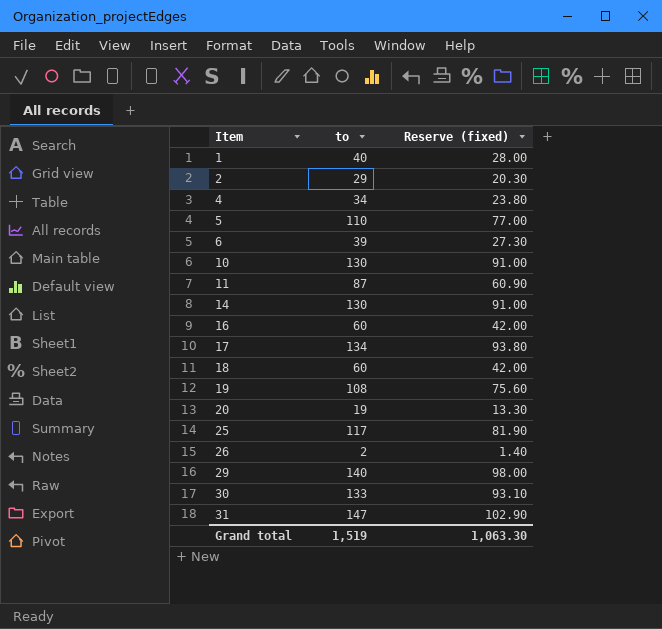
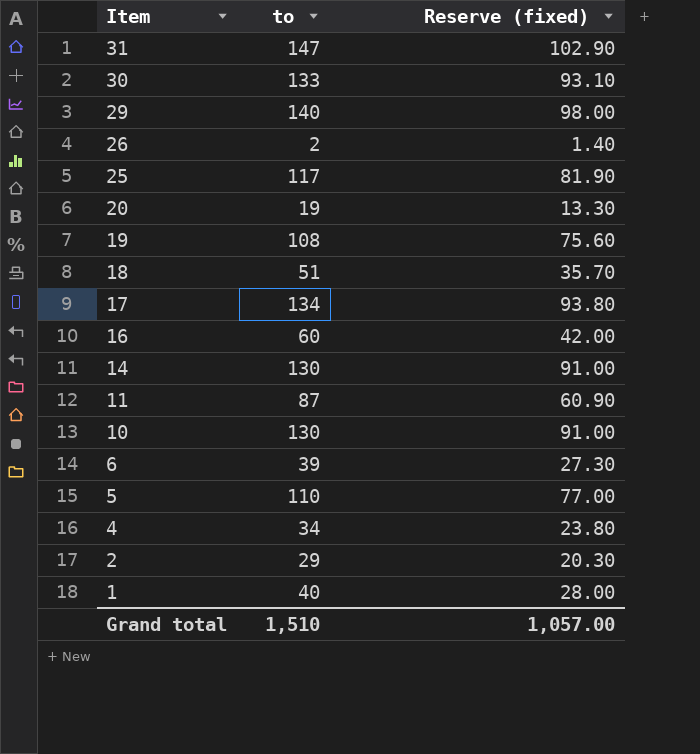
row order: Item ascending -> Item descending
18 | to: 60 -> 51
18 | Reserve (fixed): 42.00 -> 35.70
Grand total | to: 1,519 -> 1,510
Grand total | Reserve (fixed): 1,063.30 -> 1,057.00

